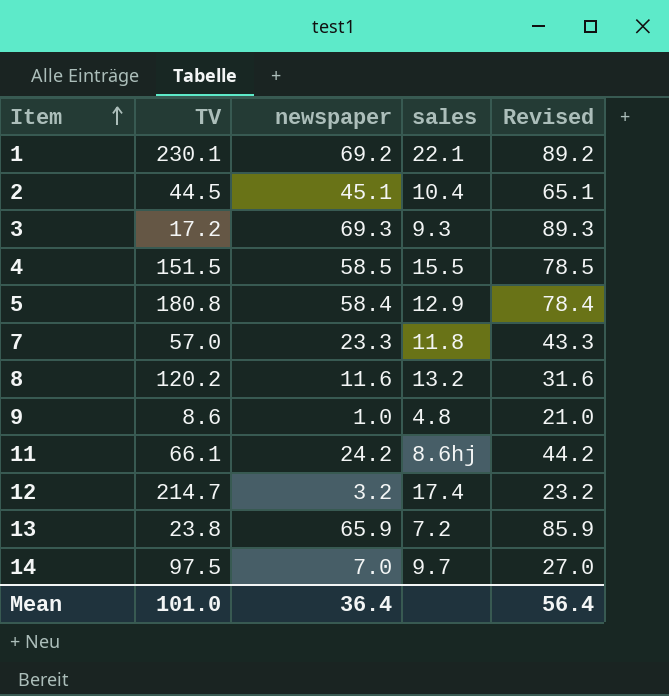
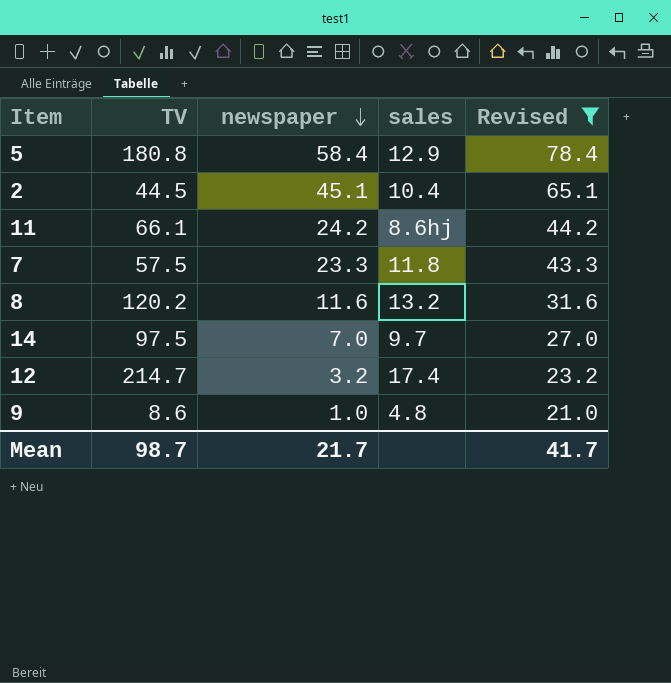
filter: none -> Revised <= 78.4
row order: Item ascending -> newspaper descending
7 | TV: 57.0 -> 57.5
Mean | TV: 101.0 -> 98.7
Mean | newspaper: 36.4 -> 21.7
Mean | Revised: 56.4 -> 41.7

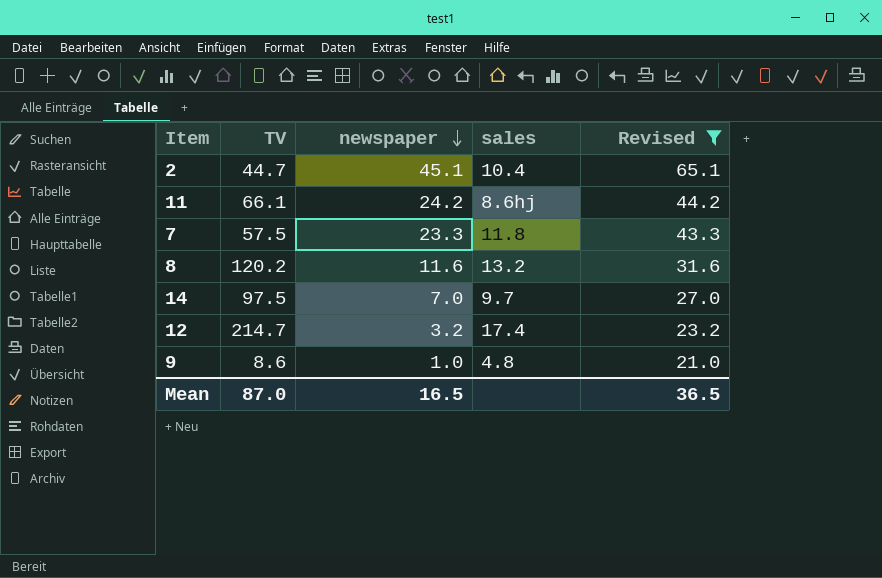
row 5: 180.8 | 58.4 | 12.9 | 78.4 -> none
2 | TV: 44.5 -> 44.7
Mean | TV: 98.7 -> 87.0
Mean | newspaper: 21.7 -> 16.5
Mean | Revised: 41.7 -> 36.5

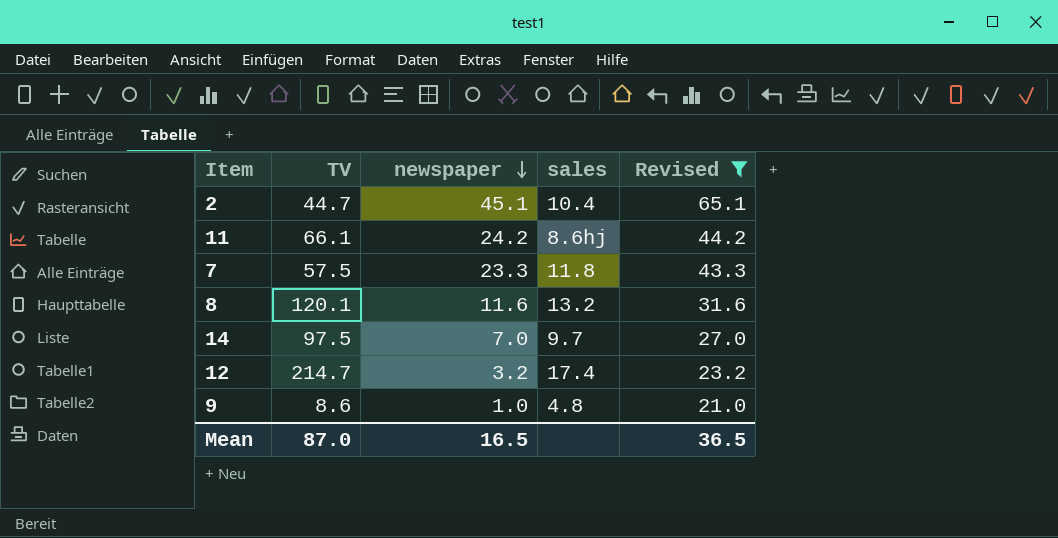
8 | TV: 120.2 -> 120.1

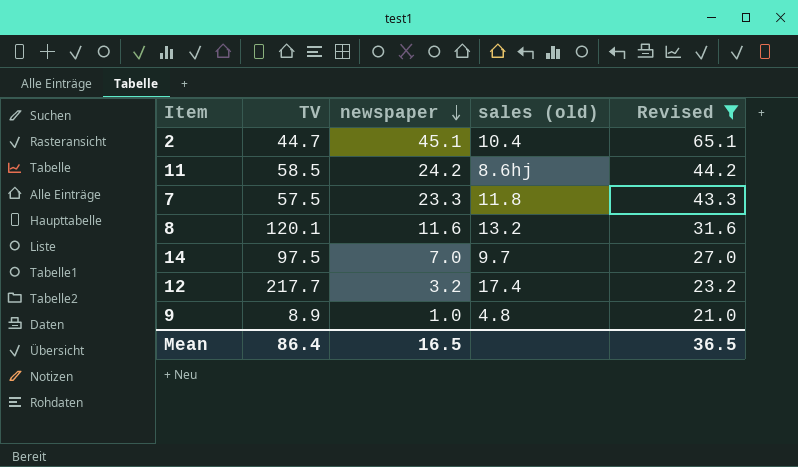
column name: sales -> sales (old)
11 | TV: 66.1 -> 58.5
12 | TV: 214.7 -> 217.7
9 | TV: 8.6 -> 8.9
Mean | TV: 87.0 -> 86.4

